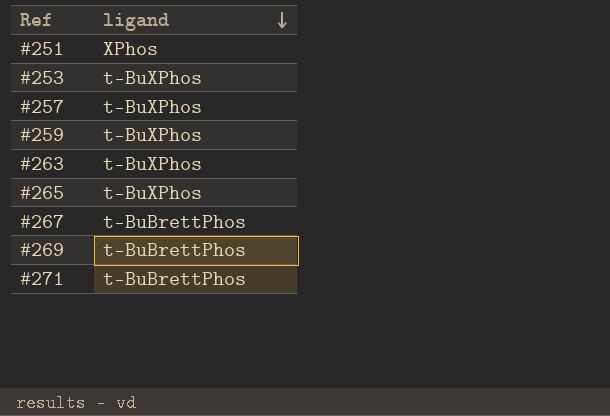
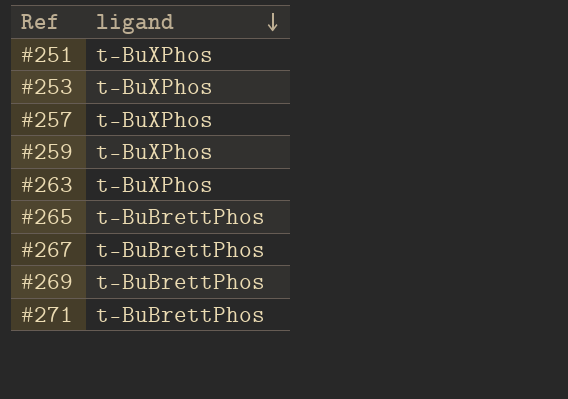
#251 | ligand: XPhos -> t-BuXPhos
#265 | ligand: t-BuXPhos -> t-BuBrettPhos

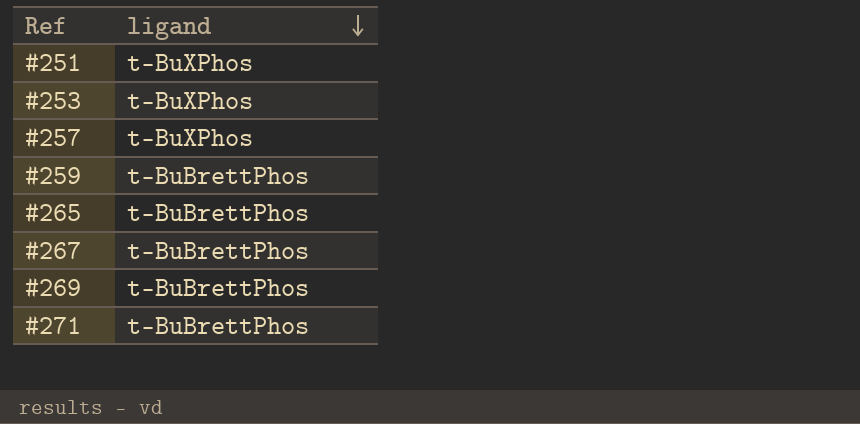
row #263: t-BuXPhos -> none
#259 | ligand: t-BuXPhos -> t-BuBrettPhos

